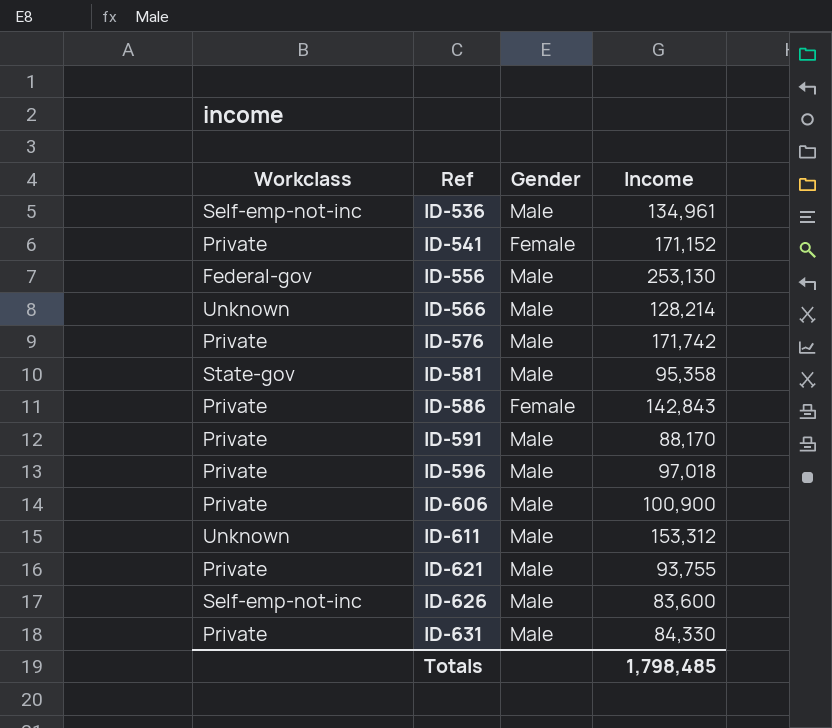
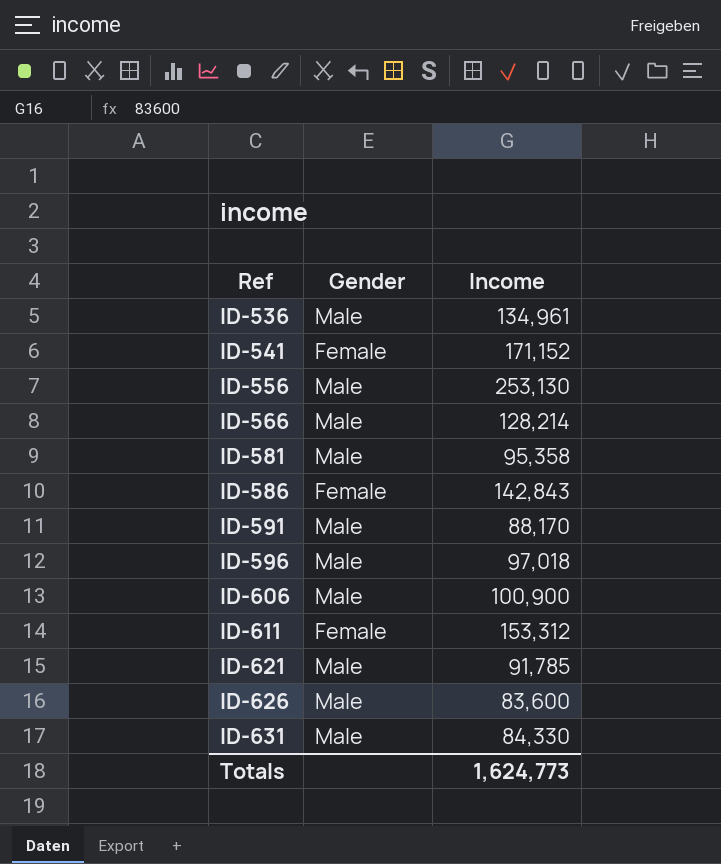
column Workclass | position: 1 -> none
row ID-576: Private | Male | 171,742 -> none
ID-611 | Gender: Male -> Female
ID-621 | Income: 93,755 -> 91,785
Totals | Income: 1,798,485 -> 1,624,773

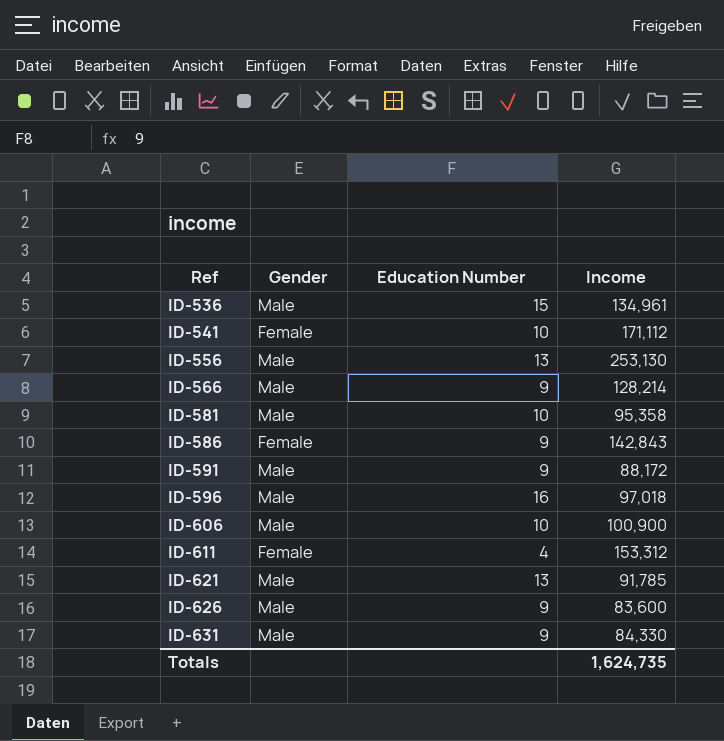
column Education Number | position: none -> 3
ID-541 | Income: 171,152 -> 171,112
ID-591 | Income: 88,170 -> 88,172
Totals | Income: 1,624,773 -> 1,624,735

